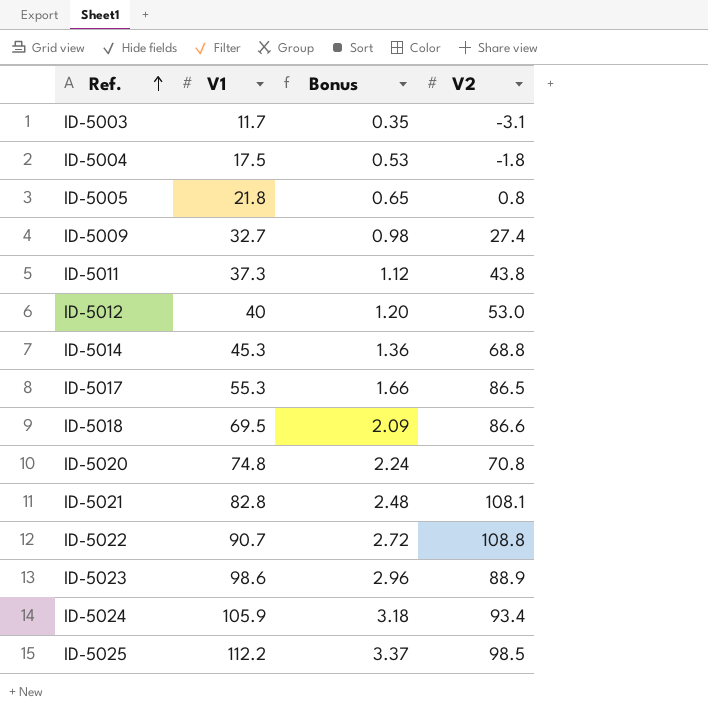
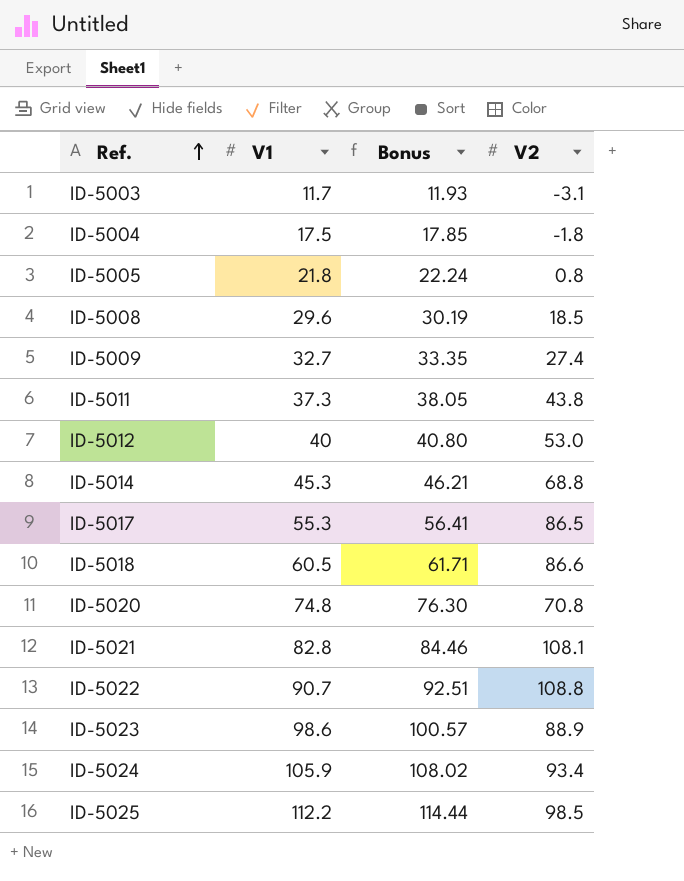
column Bonus | formula: [V1] * 0.03 -> [V1] * 1.02
row ID-5008: none -> 29.6 | 30.19 | 18.5
ID-5018 | V1: 69.5 -> 60.5

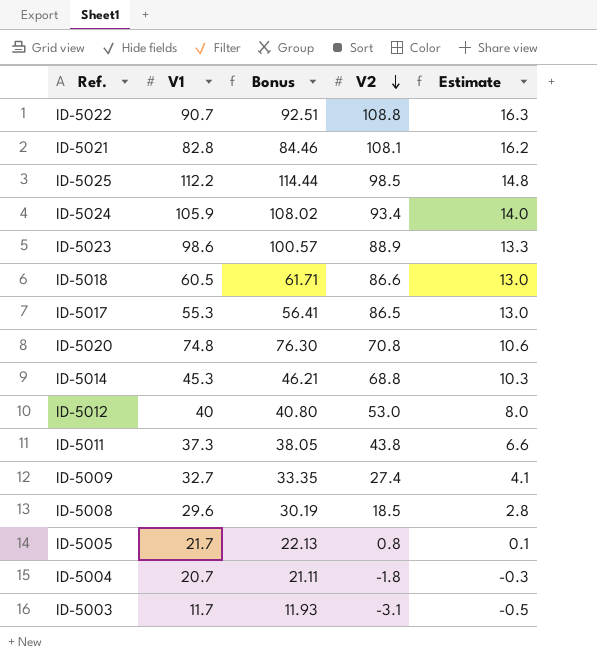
row order: Ref. ascending -> V2 descending
column Estimate | formula: none -> [V2] * 0.15
ID-5005 | V1: 21.8 -> 21.7
ID-5005 | Bonus: 22.24 -> 22.13
ID-5004 | V1: 17.5 -> 20.7
ID-5004 | Bonus: 17.85 -> 21.11

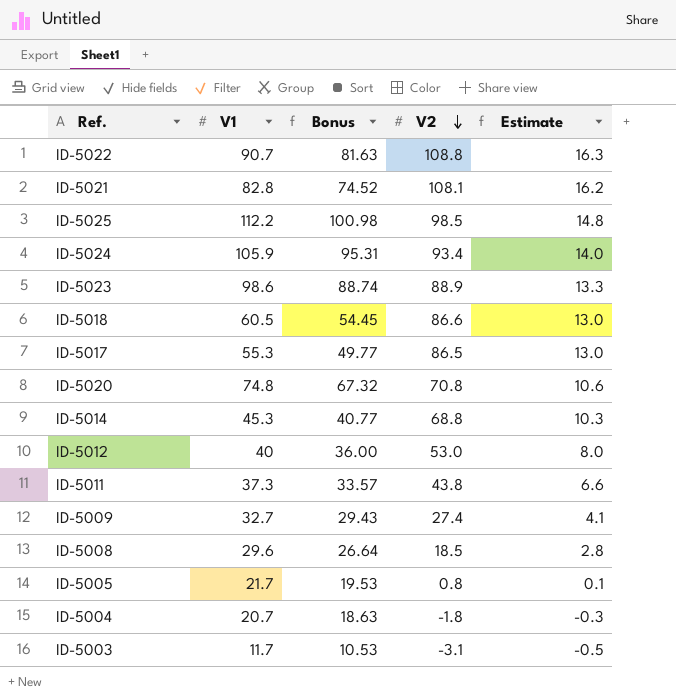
column Bonus | formula: [V1] * 1.02 -> [V1] * 0.9

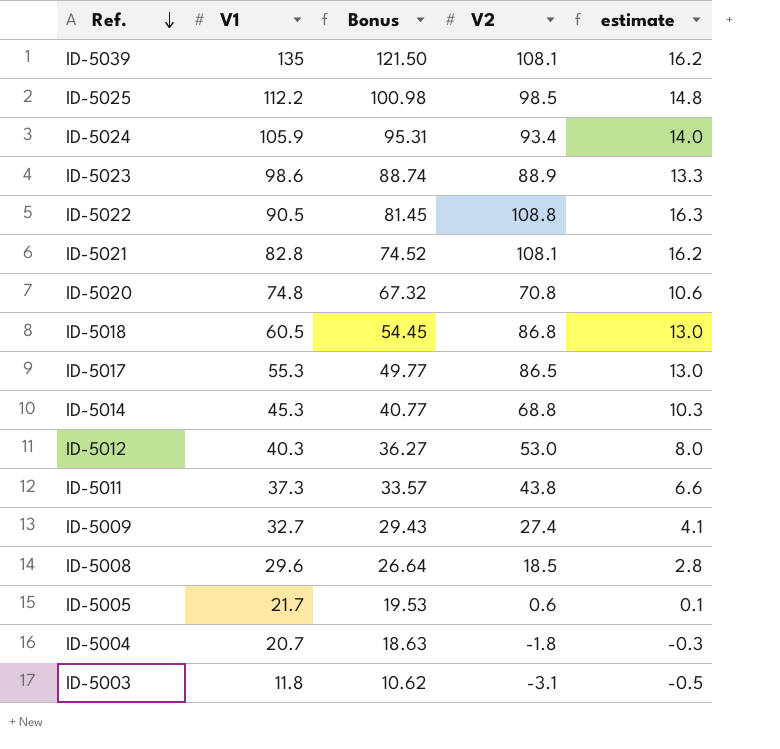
row order: V2 descending -> Ref. descending
column name: Estimate -> estimate
row ID-5039: none -> 135 | 121.50 | 108.1 | 16.2
ID-5022 | V1: 90.7 -> 90.5
ID-5022 | Bonus: 81.63 -> 81.45
ID-5018 | V2: 86.6 -> 86.8
ID-5012 | V1: 40 -> 40.3
ID-5012 | Bonus: 36.00 -> 36.27
ID-5005 | V2: 0.8 -> 0.6
ID-5003 | V1: 11.7 -> 11.8
ID-5003 | Bonus: 10.53 -> 10.62

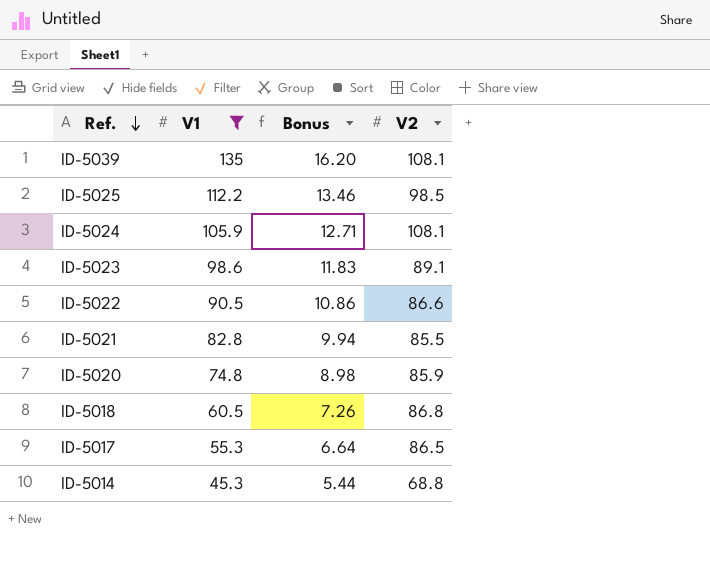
filter: none -> V1 >= 45.3
column estimate | formula: [V2] * 0.15 -> none
column Bonus | formula: [V1] * 0.9 -> [V1] * 0.12
ID-5024 | V2: 93.4 -> 108.1
ID-5023 | V2: 88.9 -> 89.1
ID-5022 | V2: 108.8 -> 86.6
ID-5021 | V2: 108.1 -> 85.5
ID-5020 | V2: 70.8 -> 85.9

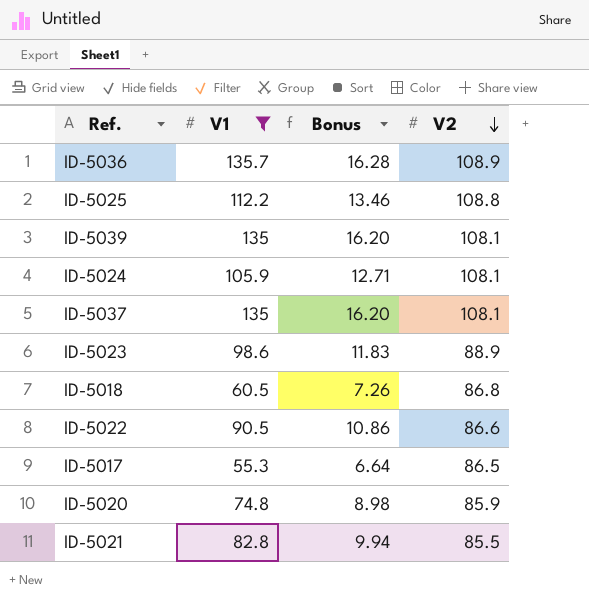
row order: Ref. descending -> V2 descending
row ID-5014: 45.3 | 5.44 | 68.8 -> none
row ID-5036: none -> 135.7 | 16.28 | 108.9
ID-5025 | V2: 98.5 -> 108.8
row ID-5037: none -> 135 | 16.20 | 108.1
ID-5023 | V2: 89.1 -> 88.9

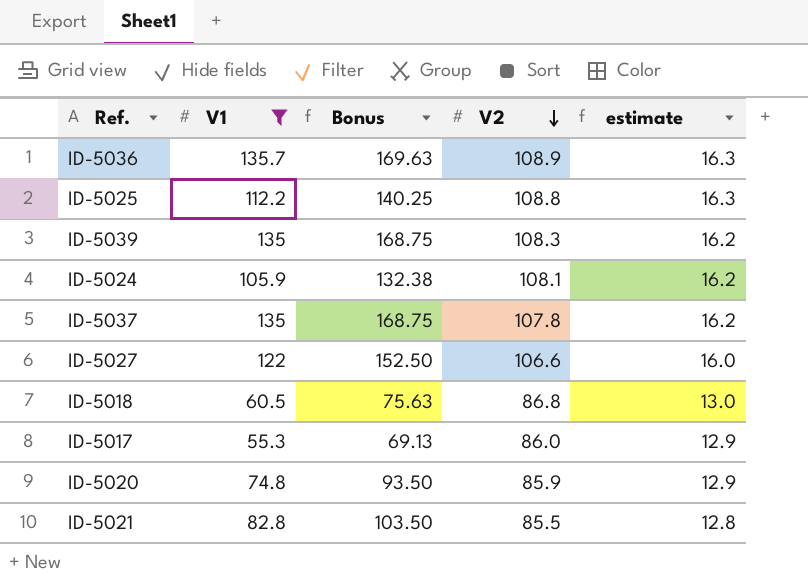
column Bonus | formula: [V1] * 0.12 -> [V1] * 1.25
column estimate | formula: none -> [V2] * 0.15
row ID-5023: 98.6 | 11.83 | 88.9 -> none
row ID-5022: 90.5 | 10.86 | 86.6 -> none
ID-5039 | V2: 108.1 -> 108.3
ID-5037 | V2: 108.1 -> 107.8
row ID-5027: none -> 122 | 152.50 | 106.6 | 16.0
ID-5017 | V2: 86.5 -> 86.0

